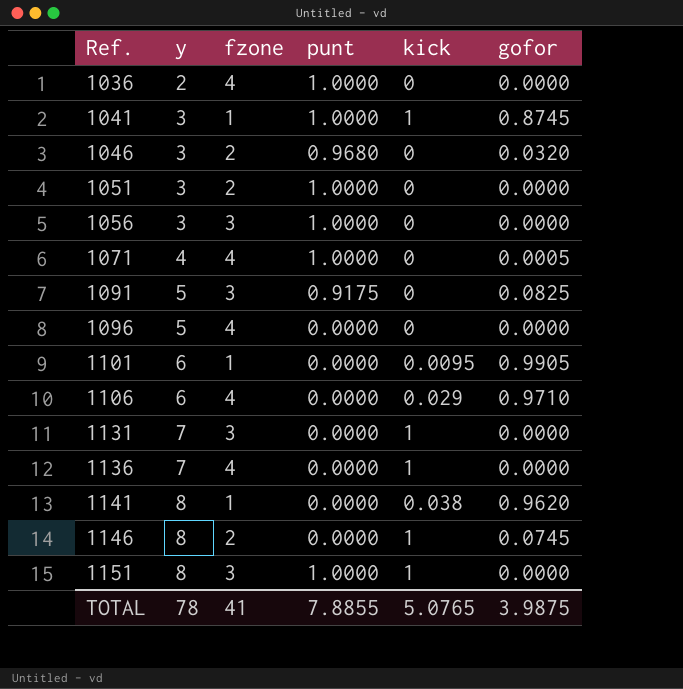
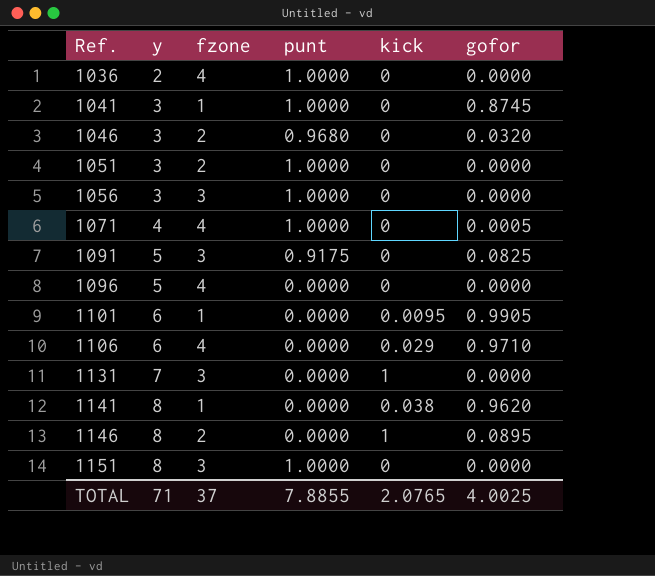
row 1136: 7 | 4 | 0.0000 | 1 | 0.0000 -> none
1041 | kick: 1 -> 0
1146 | gofor: 0.0745 -> 0.0895
1151 | kick: 1 -> 0
TOTAL | y: 78 -> 71
TOTAL | fzone: 41 -> 37
TOTAL | kick: 5.0765 -> 2.0765
TOTAL | gofor: 3.9875 -> 4.0025

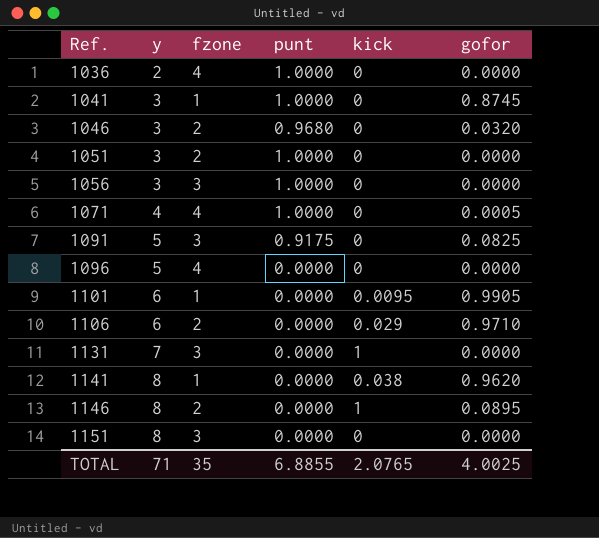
1106 | fzone: 4 -> 2
1151 | punt: 1.0000 -> 0.0000
TOTAL | fzone: 37 -> 35
TOTAL | punt: 7.8855 -> 6.8855

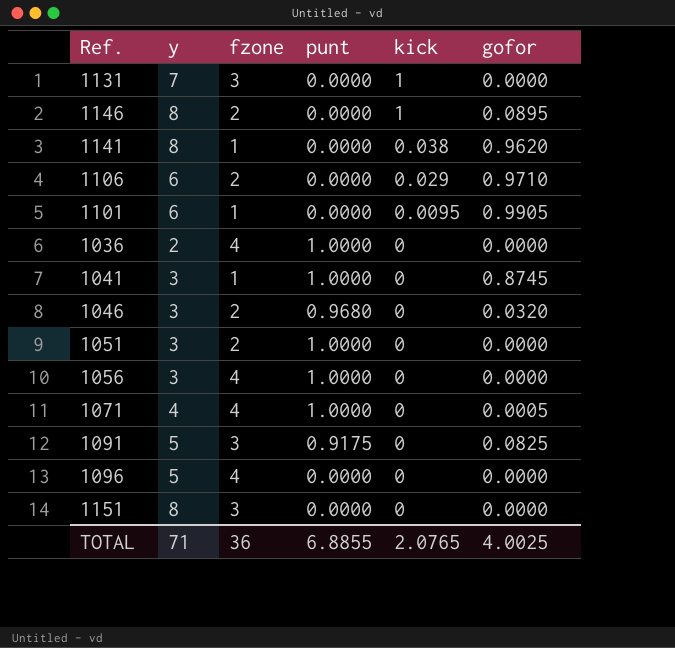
row order: Ref. ascending -> kick descending
1056 | fzone: 3 -> 4
TOTAL | fzone: 35 -> 36

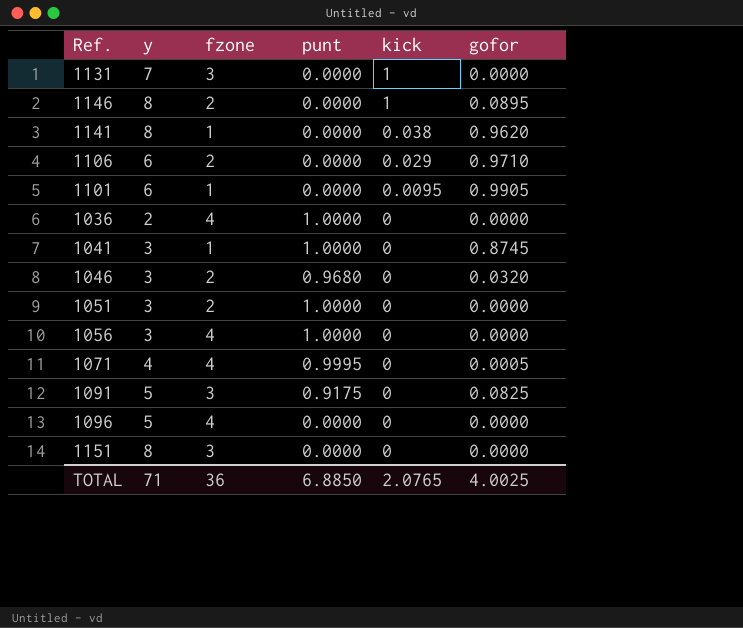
1071 | punt: 1.0000 -> 0.9995
TOTAL | punt: 6.8855 -> 6.8850

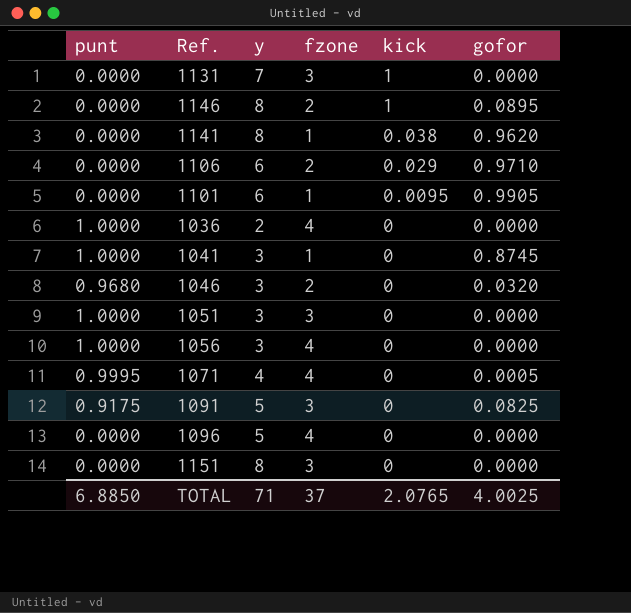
column punt | position: 4 -> 1
1051 | fzone: 2 -> 3
TOTAL | fzone: 36 -> 37

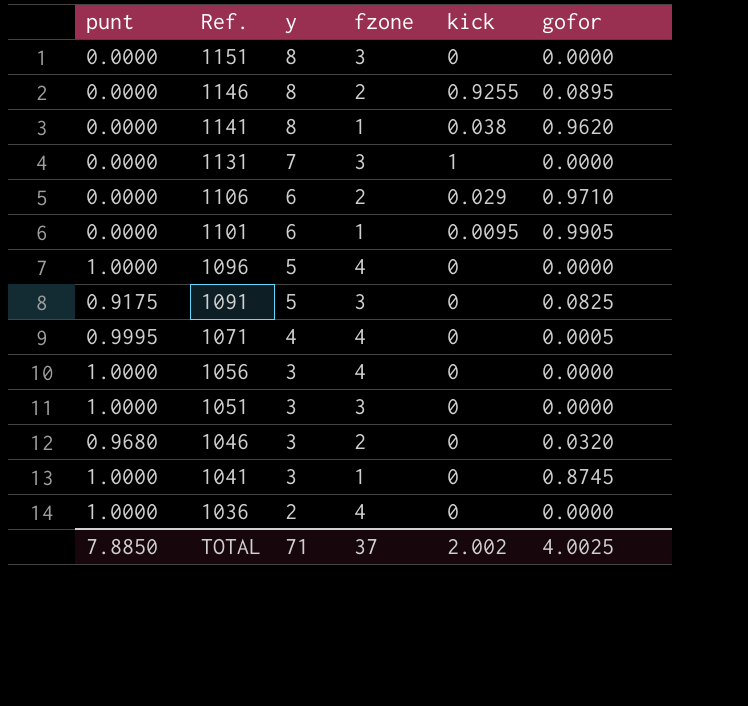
row order: kick descending -> Ref. descending
1146 | kick: 1 -> 0.9255
1096 | punt: 0.0000 -> 1.0000
TOTAL | punt: 6.8850 -> 7.8850
TOTAL | kick: 2.0765 -> 2.002

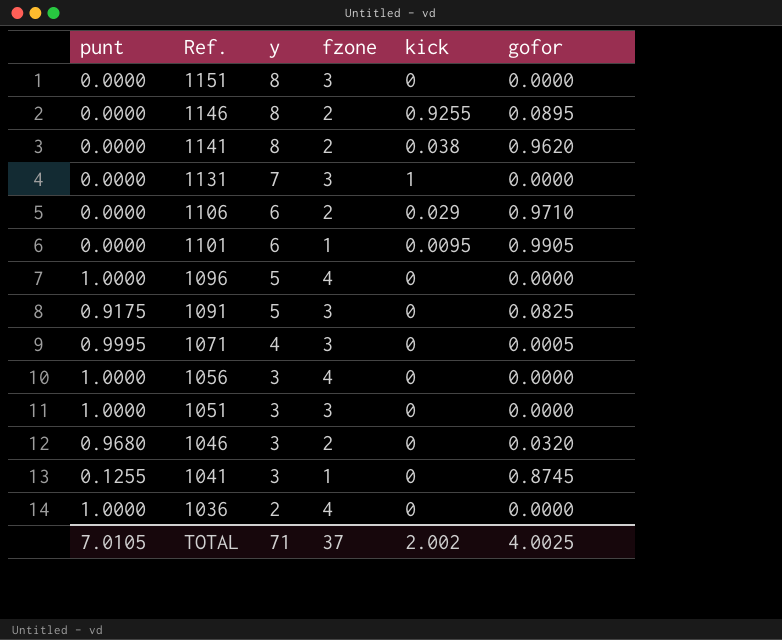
1141 | fzone: 1 -> 2
1071 | fzone: 4 -> 3
1041 | punt: 1.0000 -> 0.1255
TOTAL | punt: 7.8850 -> 7.0105

